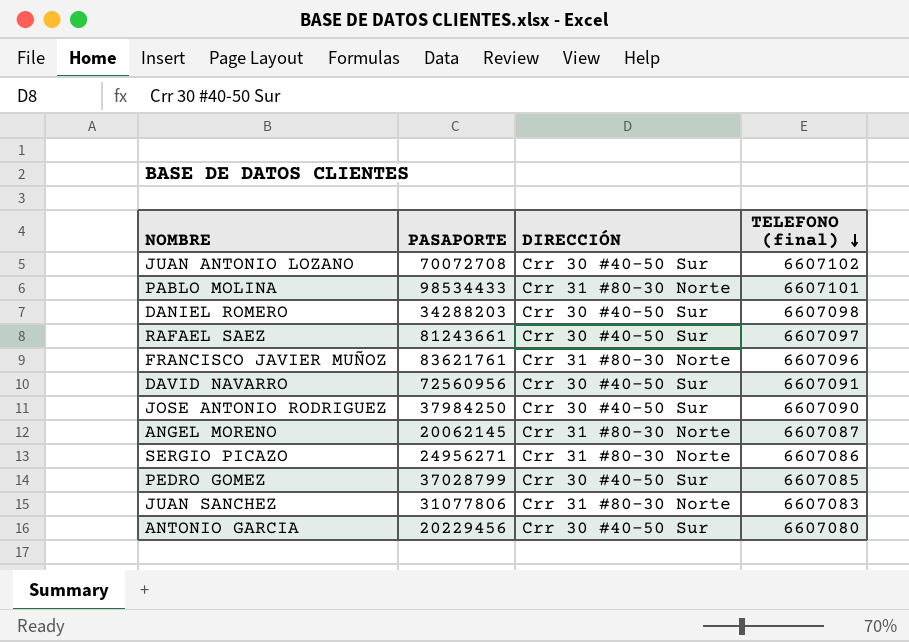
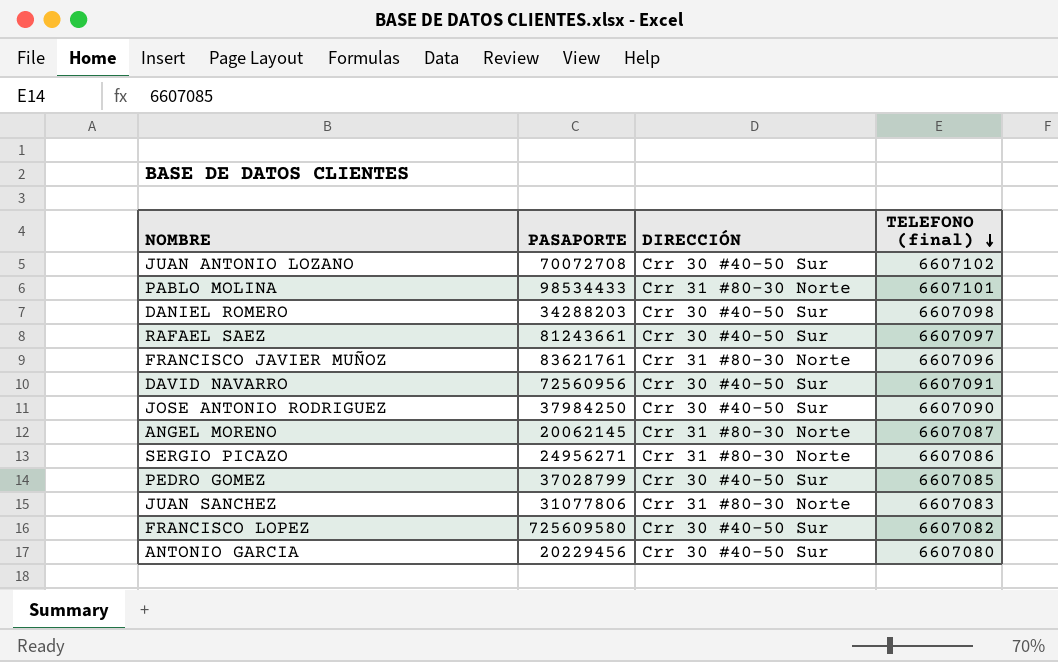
row FRANCISCO LOPEZ: none -> 725609580 | Crr 30 #40-50 Sur | 6607082

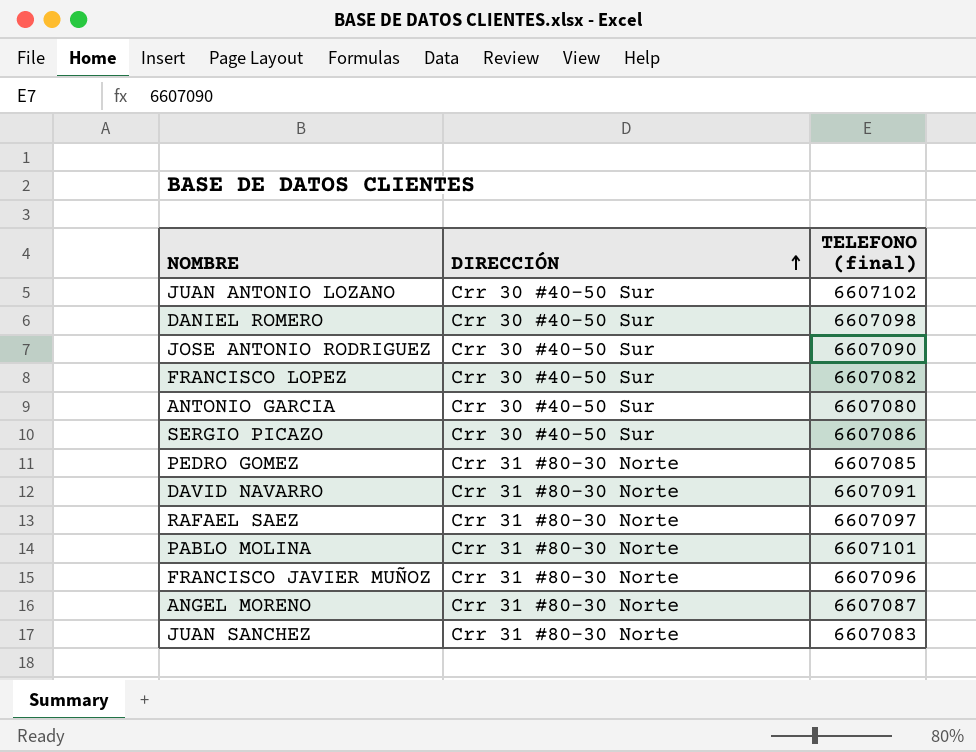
row order: TELEFONO (final) descending -> DIRECCIÓN ascending
column PASAPORTE | position: 2 -> none
SERGIO PICAZO | DIRECCIÓN: Crr 31 #80-30 Norte -> Crr 30 #40-50 Sur
PEDRO GOMEZ | DIRECCIÓN: Crr 30 #40-50 Sur -> Crr 31 #80-30 Norte
DAVID NAVARRO | DIRECCIÓN: Crr 30 #40-50 Sur -> Crr 31 #80-30 Norte
RAFAEL SAEZ | DIRECCIÓN: Crr 30 #40-50 Sur -> Crr 31 #80-30 Norte

